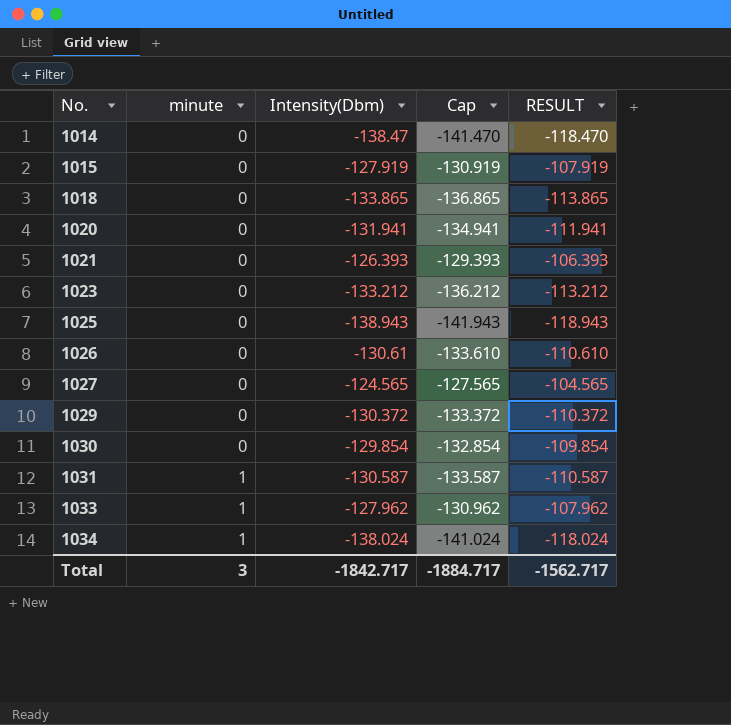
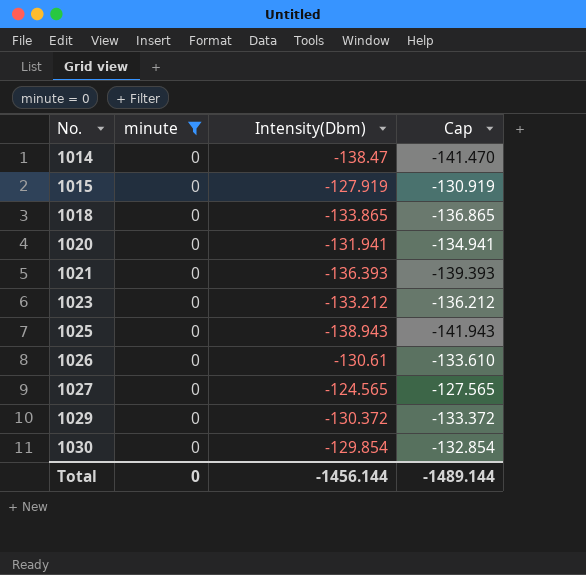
filter: none -> minute = 0
column RESULT | formula: [Intensity(Dbm)] + 20 -> none
1021 | Intensity(Dbm): -126.393 -> -136.393
1021 | Cap: -129.393 -> -139.393
Total | minute: 3 -> 0
Total | Intensity(Dbm): -1842.717 -> -1456.144
Total | Cap: -1884.717 -> -1489.144

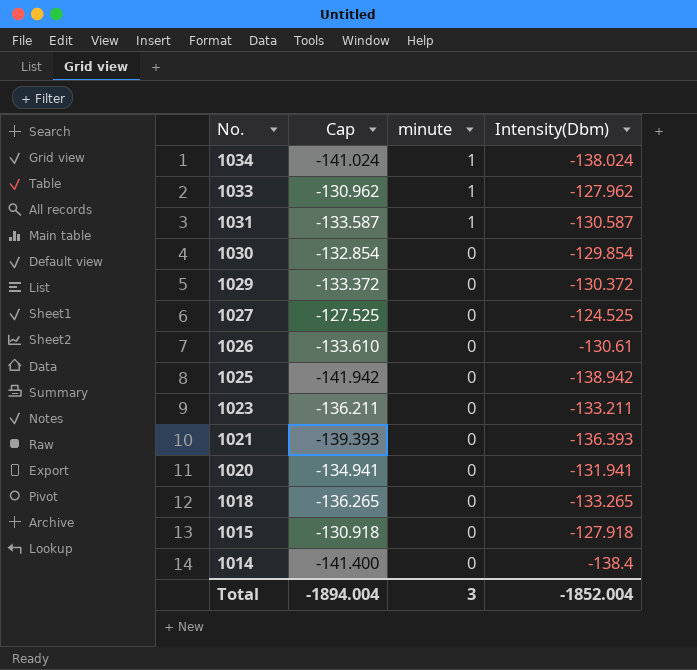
filter: minute = 0 -> none
row order: No. ascending -> No. descending
column Cap | position: 4 -> 2
1027 | Cap: -127.565 -> -127.525
1027 | Intensity(Dbm): -124.565 -> -124.525
1025 | Cap: -141.943 -> -141.942
1025 | Intensity(Dbm): -138.943 -> -138.942
1023 | Cap: -136.212 -> -136.211
1023 | Intensity(Dbm): -133.212 -> -133.211
1018 | Cap: -136.865 -> -136.265
1018 | Intensity(Dbm): -133.865 -> -133.265
1015 | Cap: -130.919 -> -130.918
1015 | Intensity(Dbm): -127.919 -> -127.918
1014 | Cap: -141.470 -> -141.400
1014 | Intensity(Dbm): -138.47 -> -138.4
Total | Cap: -1489.144 -> -1894.004
Total | minute: 0 -> 3
Total | Intensity(Dbm): -1456.144 -> -1852.004

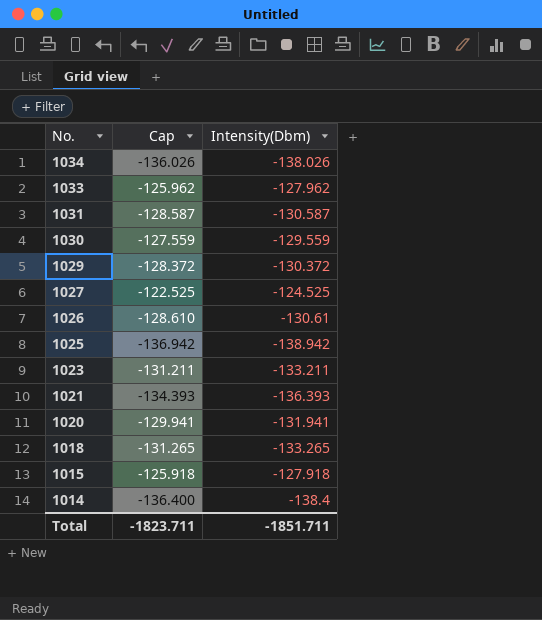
column minute | position: 3 -> none
column Cap | formula: [Intensity(Dbm)] - 3 -> [Intensity(Dbm)] + 2
1034 | Intensity(Dbm): -138.024 -> -138.026
1030 | Intensity(Dbm): -129.854 -> -129.559
Total | Cap: -1894.004 -> -1823.711
Total | Intensity(Dbm): -1852.004 -> -1851.711

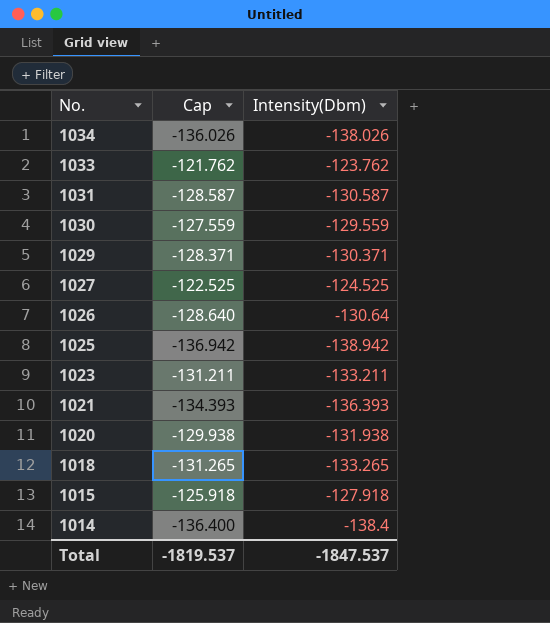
1033 | Cap: -125.962 -> -121.762
1033 | Intensity(Dbm): -127.962 -> -123.762
1029 | Cap: -128.372 -> -128.371
1029 | Intensity(Dbm): -130.372 -> -130.371
1026 | Cap: -128.610 -> -128.640
1026 | Intensity(Dbm): -130.61 -> -130.64
1020 | Cap: -129.941 -> -129.938
1020 | Intensity(Dbm): -131.941 -> -131.938
Total | Cap: -1823.711 -> -1819.537
Total | Intensity(Dbm): -1851.711 -> -1847.537

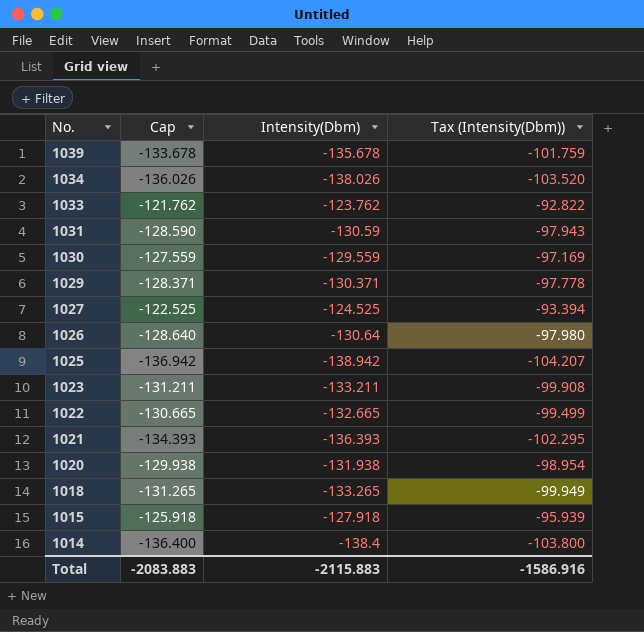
column Tax (Intensity(Dbm)) | formula: none -> [Intensity(Dbm)] * 0.75
row 1039: none -> -133.678 | -135.678 | -101.759
1031 | Cap: -128.587 -> -128.590
1031 | Intensity(Dbm): -130.587 -> -130.59
row 1022: none -> -130.665 | -132.665 | -99.499
Total | Cap: -1819.537 -> -2083.883
Total | Intensity(Dbm): -1847.537 -> -2115.883

